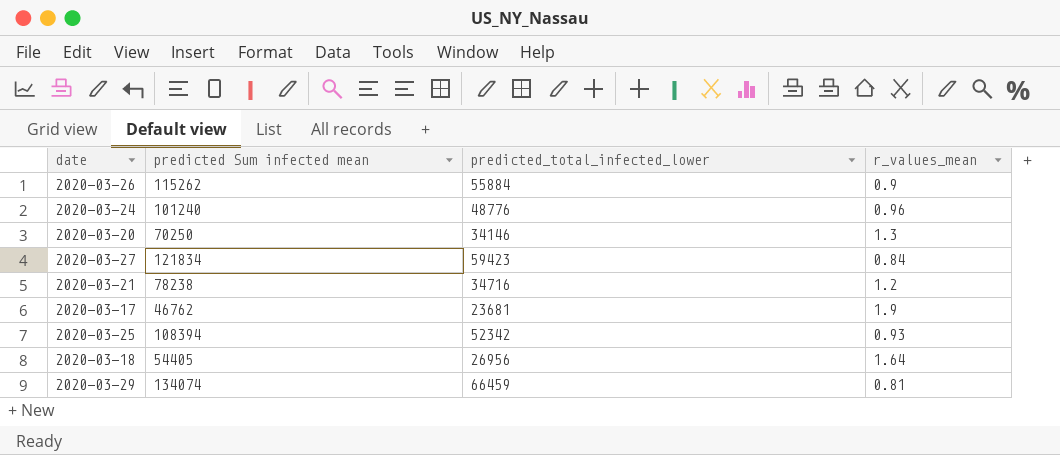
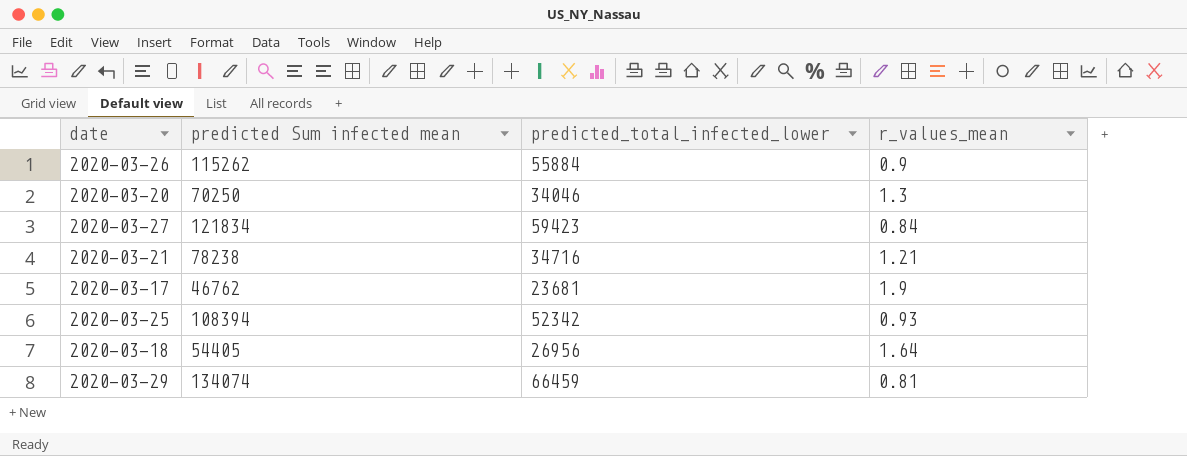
row 2020-03-24: 101240 | 48776 | 0.96 -> none
2020-03-20 | predicted_total_infected_lower: 34146 -> 34046
2020-03-21 | r_values_mean: 1.2 -> 1.21

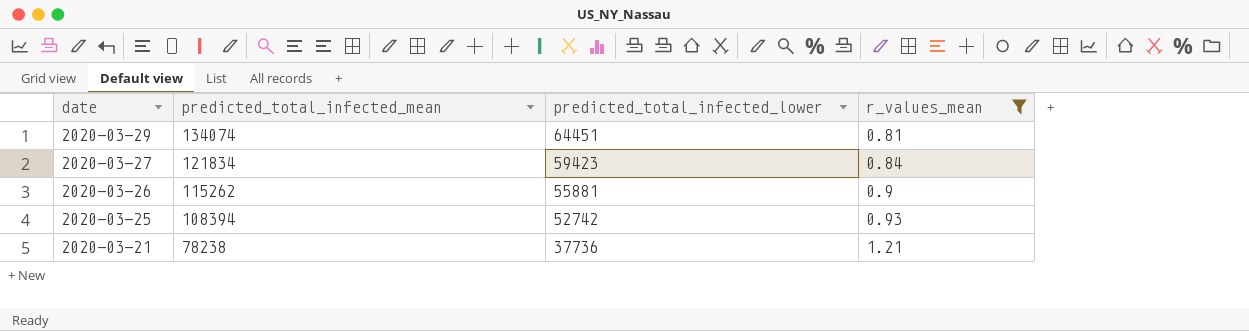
filter: none -> r_values_mean <= 1.21
row order: none -> date descending
column name: predicted Sum infected mean -> predicted_total_infected_mean
2020-03-29 | predicted_total_infected_lower: 66459 -> 64451
2020-03-26 | predicted_total_infected_lower: 55884 -> 55881
2020-03-25 | predicted_total_infected_lower: 52342 -> 52742
2020-03-21 | predicted_total_infected_lower: 34716 -> 37736

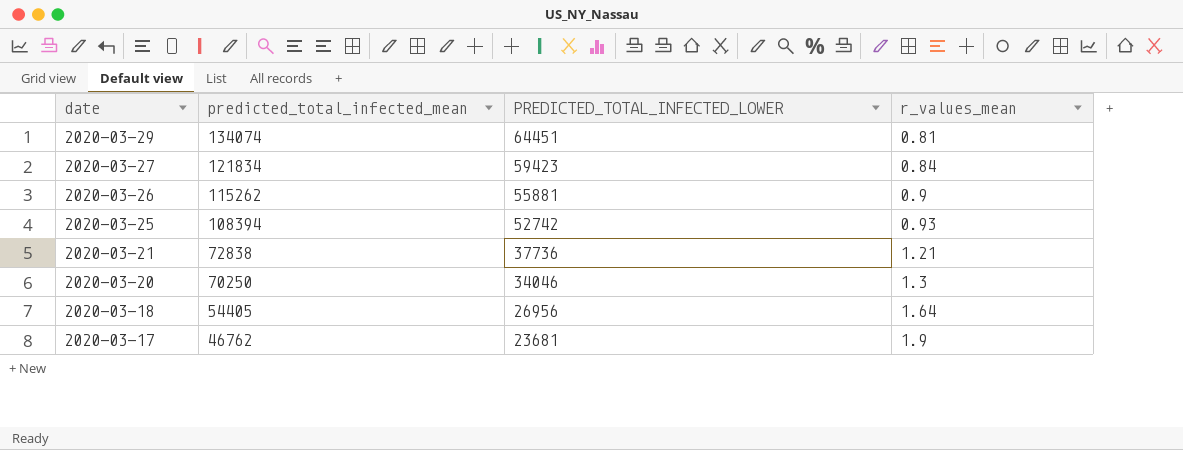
filter: r_values_mean <= 1.21 -> none
column name: predicted_total_infected_lower -> PREDICTED_TOTAL_INFECTED_LOWER
2020-03-21 | predicted_total_infected_mean: 78238 -> 72838

